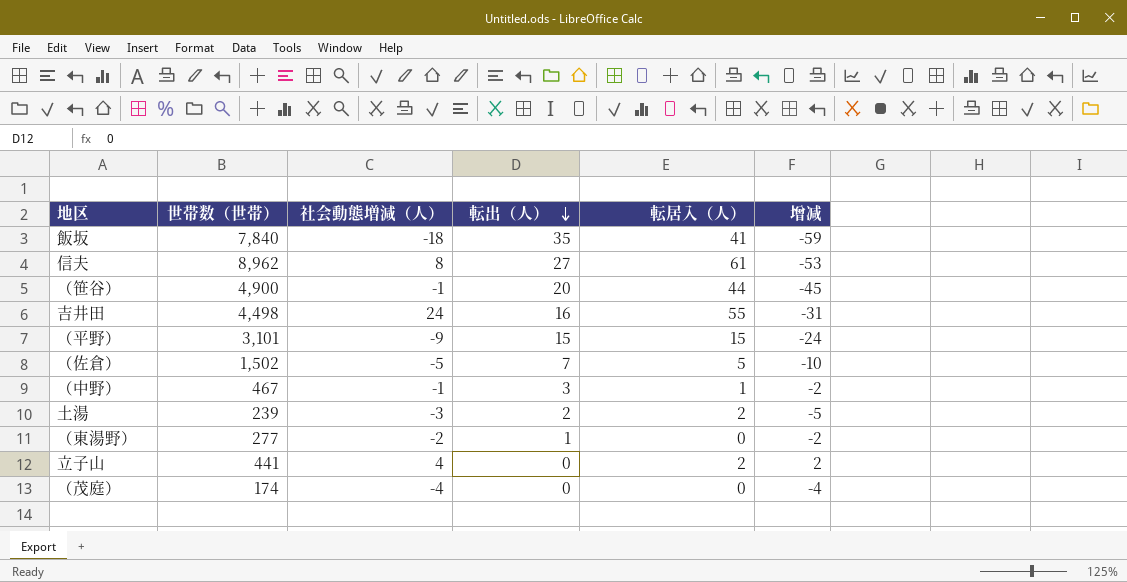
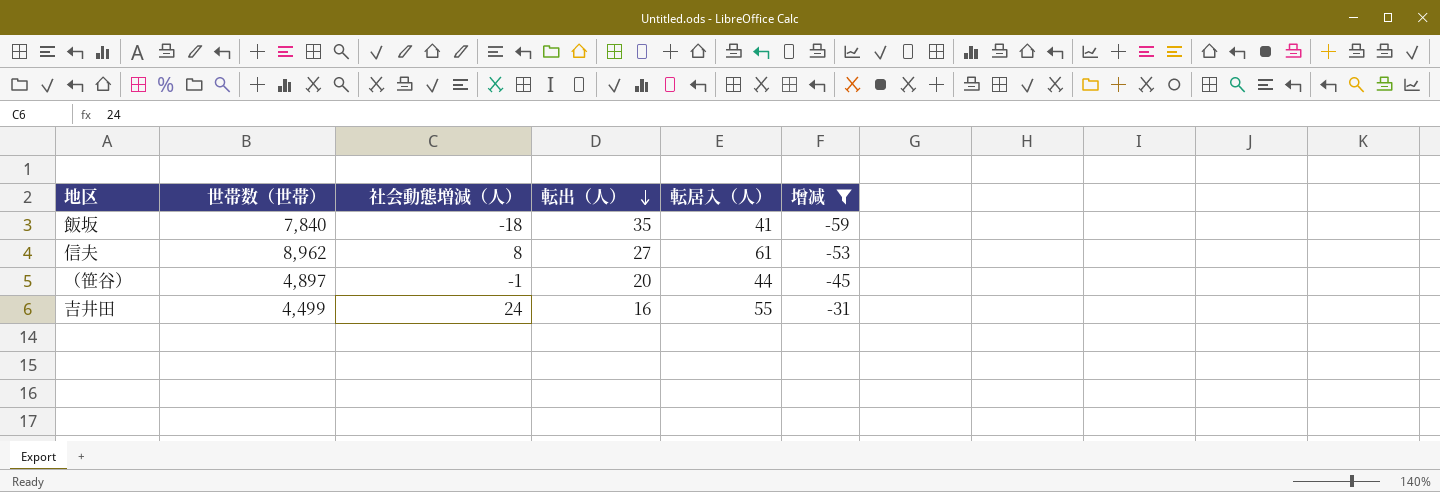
filter: none -> 增减 <= -31
（笹谷） | 世帯数（世帯）: 4,900 -> 4,897
吉井田 | 世帯数（世帯）: 4,498 -> 4,499

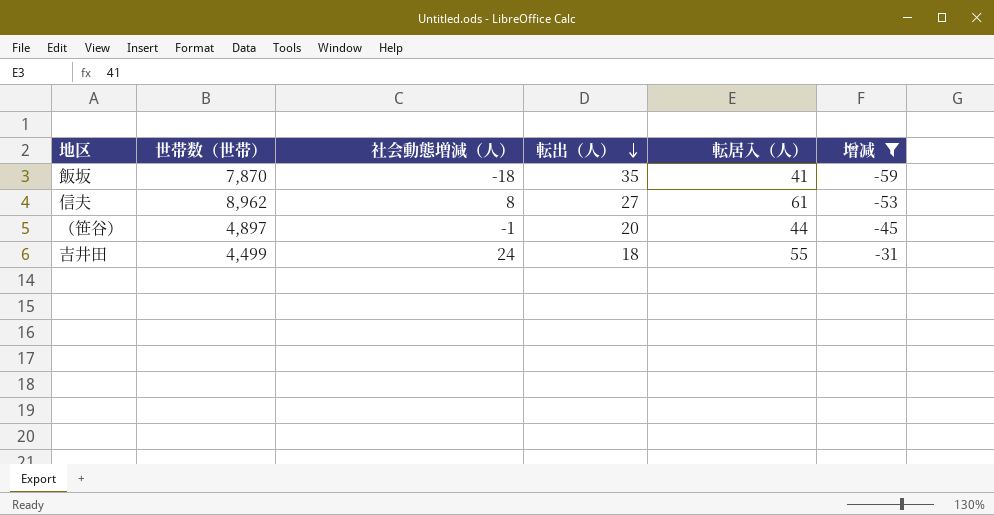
飯坂 | 世帯数（世帯）: 7,840 -> 7,870
吉井田 | 転出（人）: 16 -> 18

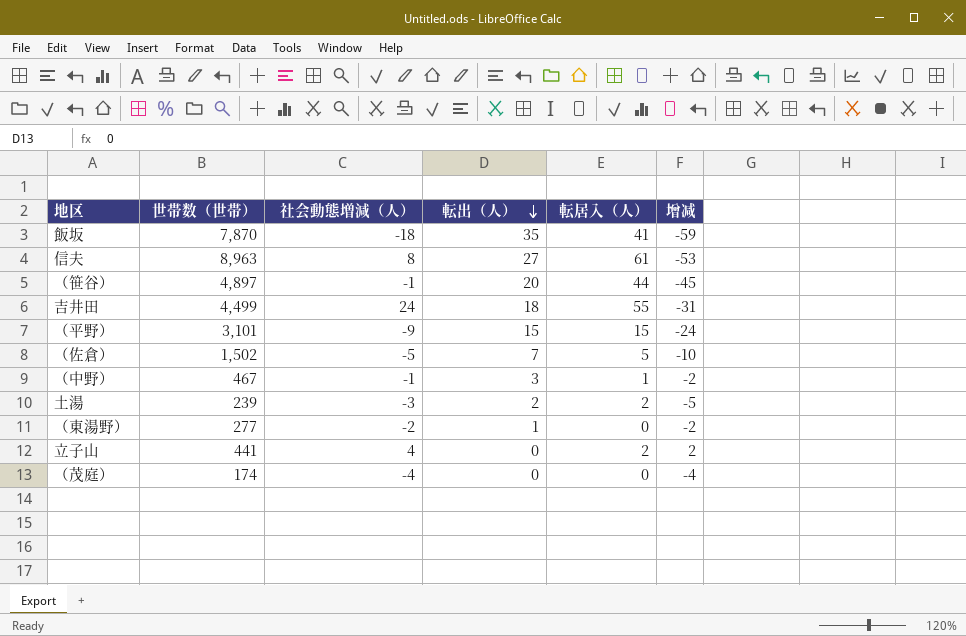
filter: 增减 <= -31 -> none
信夫 | 世帯数（世帯）: 8,962 -> 8,963

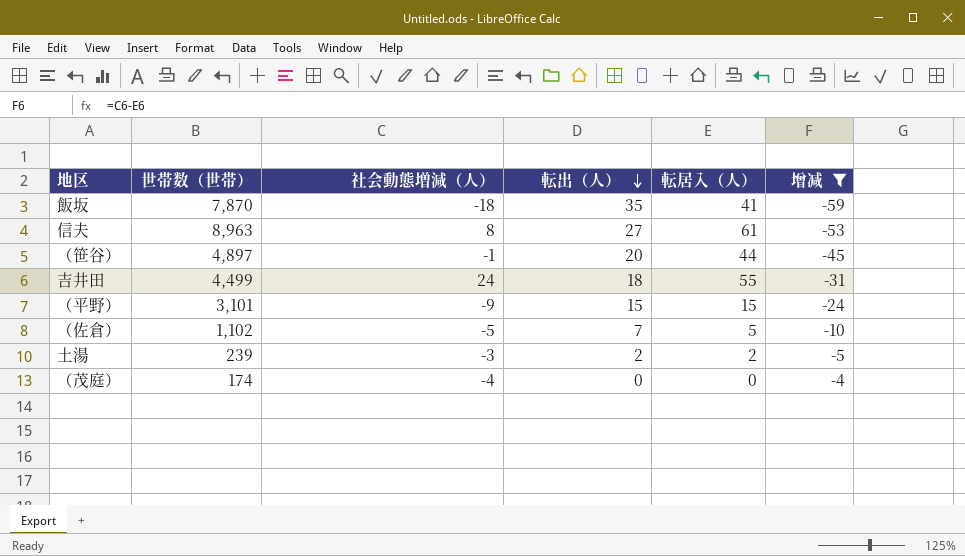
filter: none -> 增减 <= -4
（佐倉） | 世帯数（世帯）: 1,502 -> 1,102

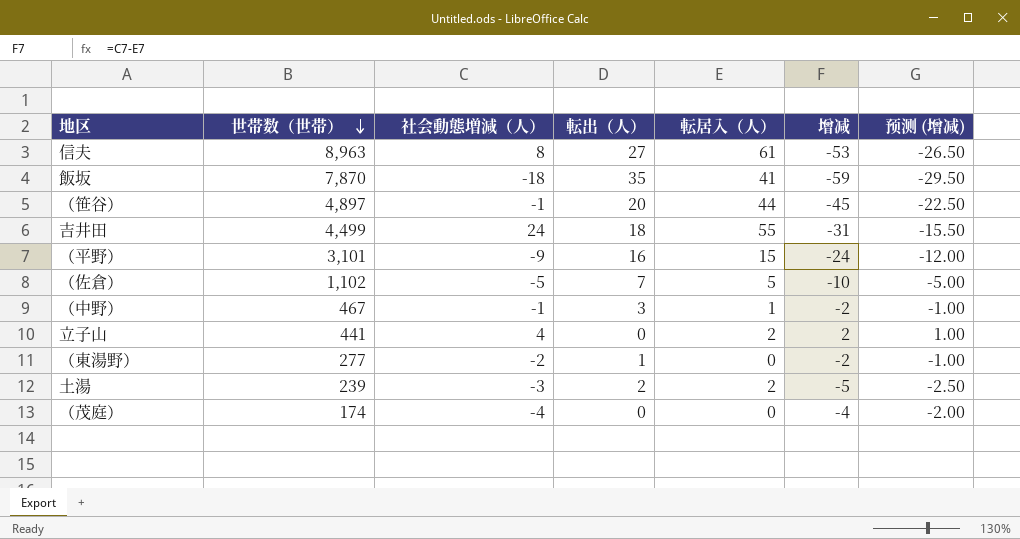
filter: 增减 <= -4 -> none
row order: 転出（人） descending -> 世帯数（世帯） descending
column 预测 (增减) | formula: none -> [增减] * 0.5
（平野） | 転出（人）: 15 -> 16

